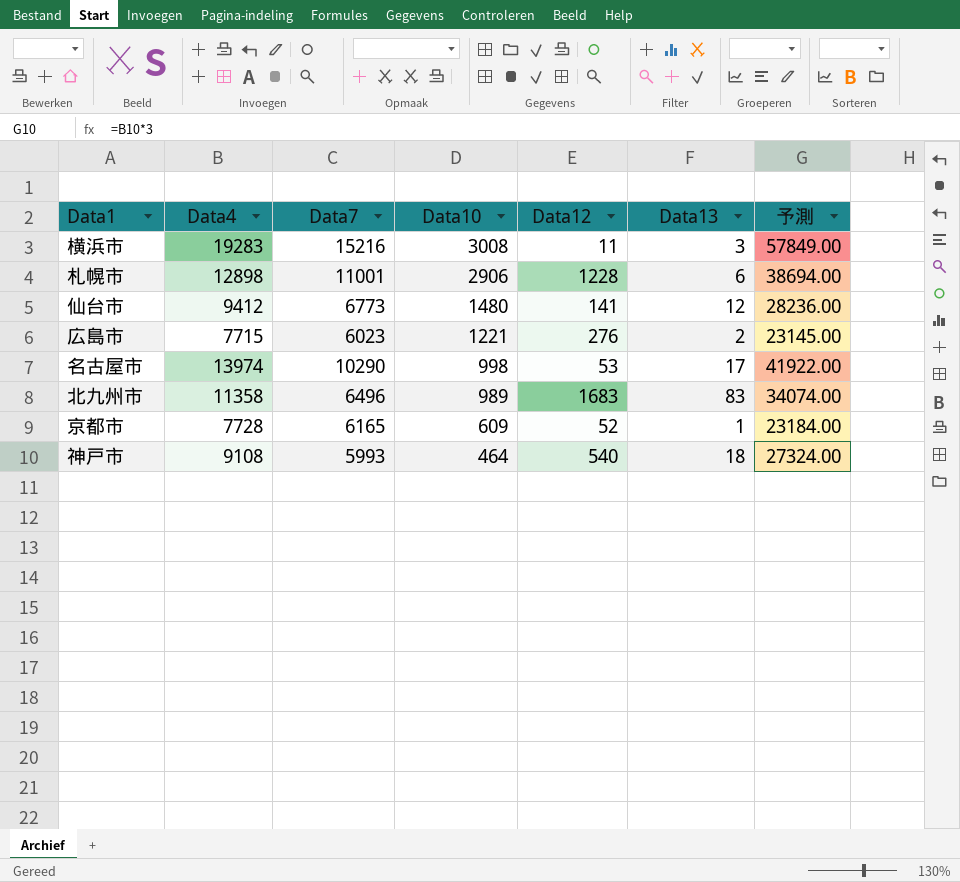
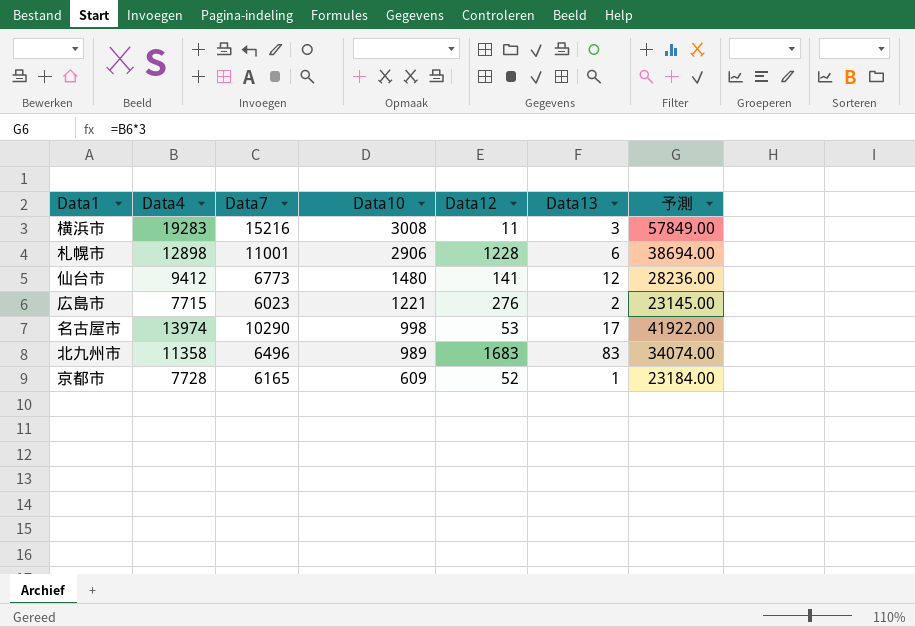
row 神戸市: 9108 | 5993 | 464 | 540 | 18 | 27324.00 -> none

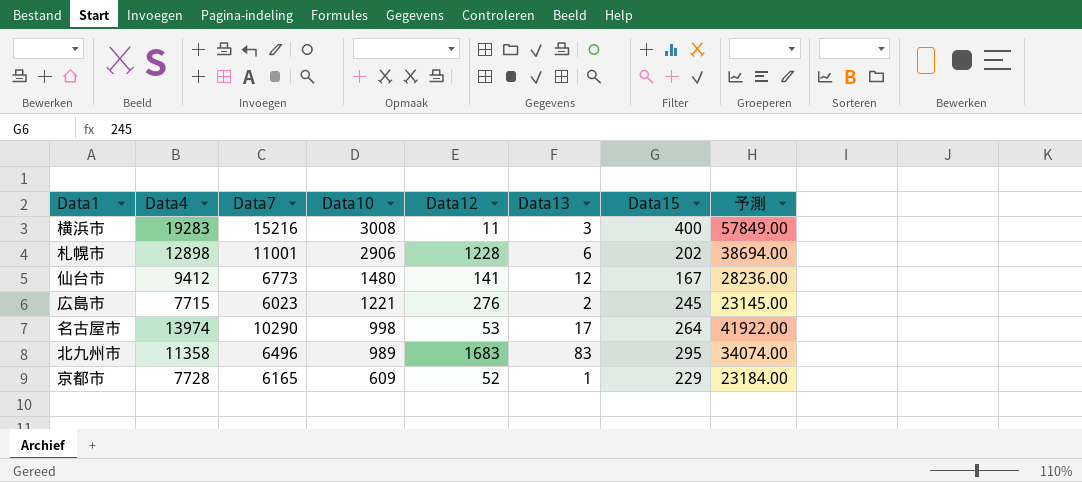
column Data15 | position: none -> 7

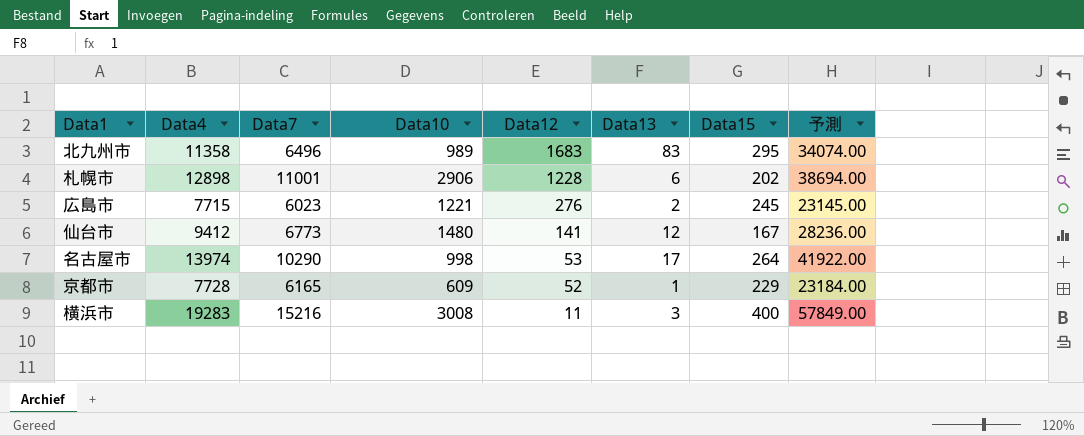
row order: Data10 descending -> Data12 descending

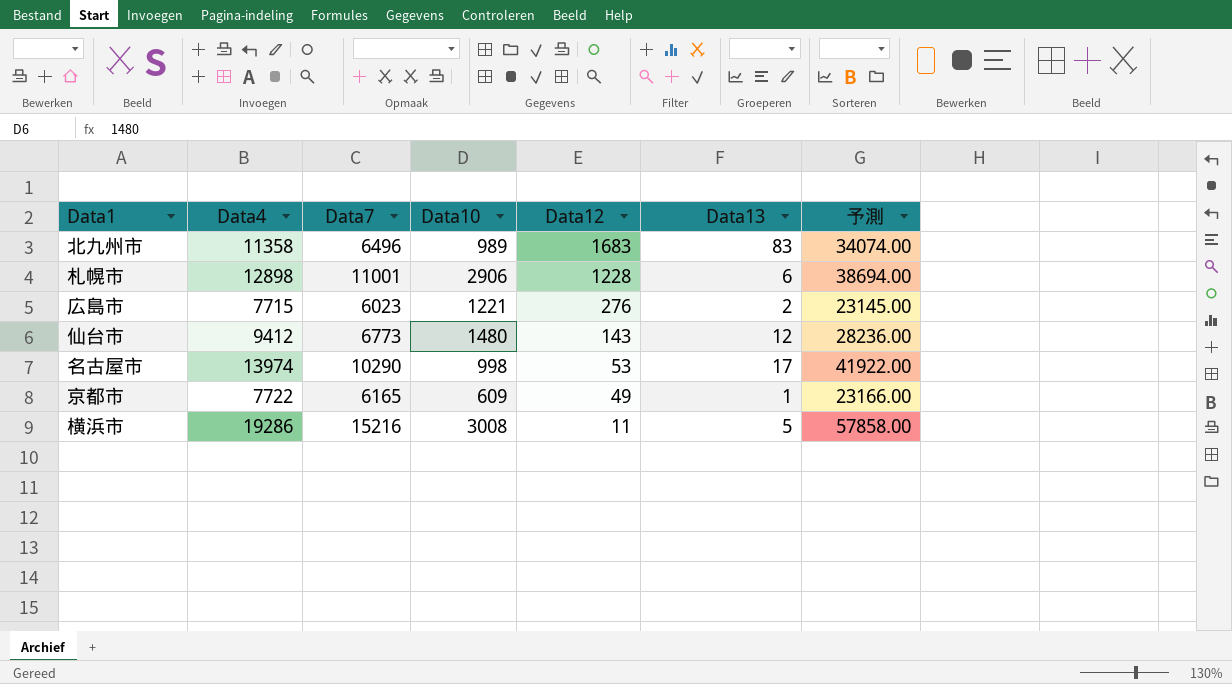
column Data15 | position: 7 -> none
仙台市 | Data12: 141 -> 143
京都市 | Data4: 7728 -> 7722
京都市 | Data12: 52 -> 49
京都市 | 予測: 23184.00 -> 23166.00
横浜市 | Data4: 19283 -> 19286
横浜市 | Data13: 3 -> 5
横浜市 | 予測: 57849.00 -> 57858.00

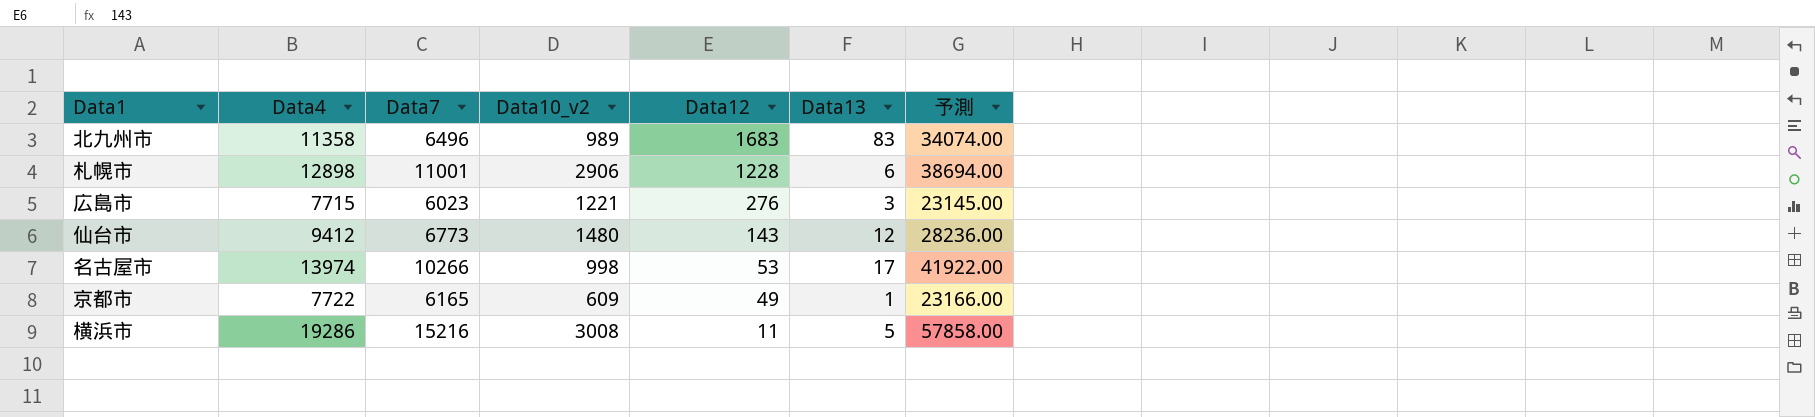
column name: Data10 -> Data10_v2
広島市 | Data13: 2 -> 3
名古屋市 | Data7: 10290 -> 10266

